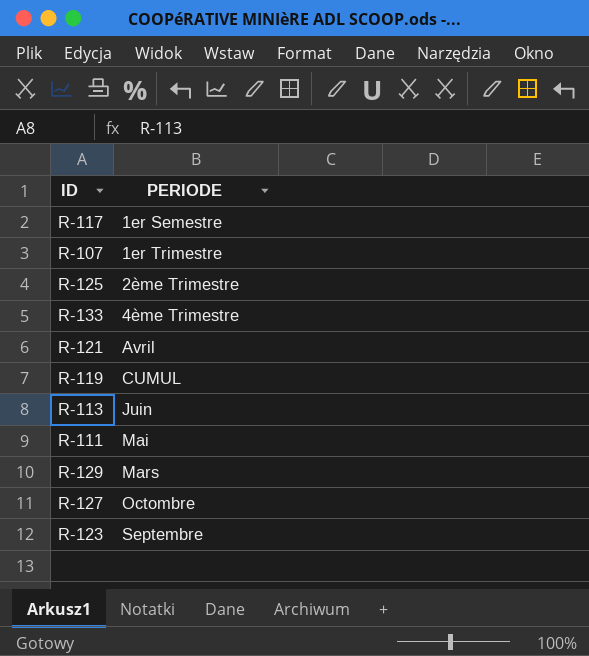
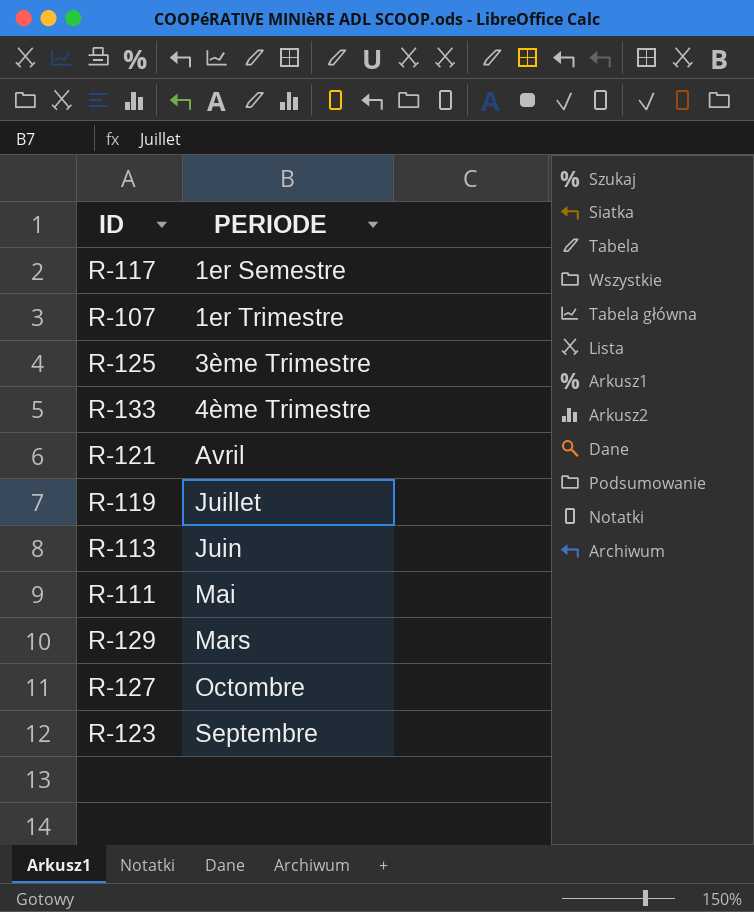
R-125 | PERIODE: 2ème Trimestre -> 3ème Trimestre
R-119 | PERIODE: CUMUL -> Juillet

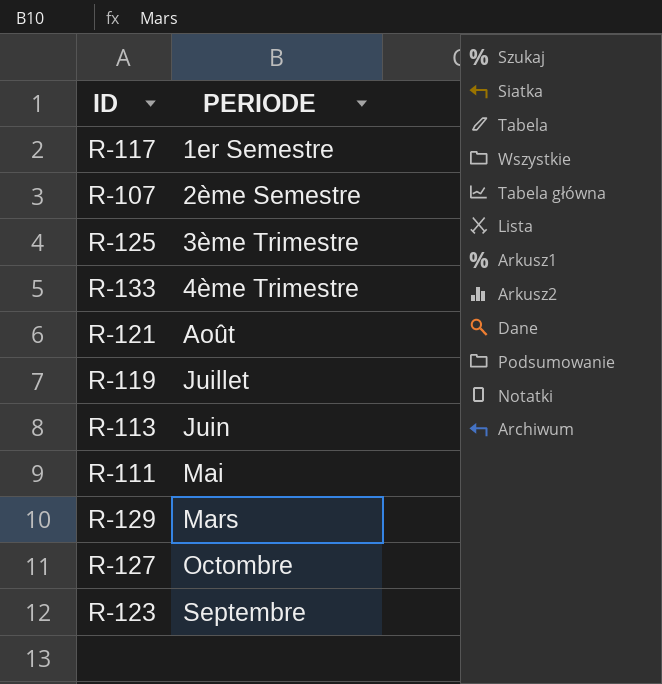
R-107 | PERIODE: 1er Trimestre -> 2ème Semestre
R-121 | PERIODE: Avril -> Août

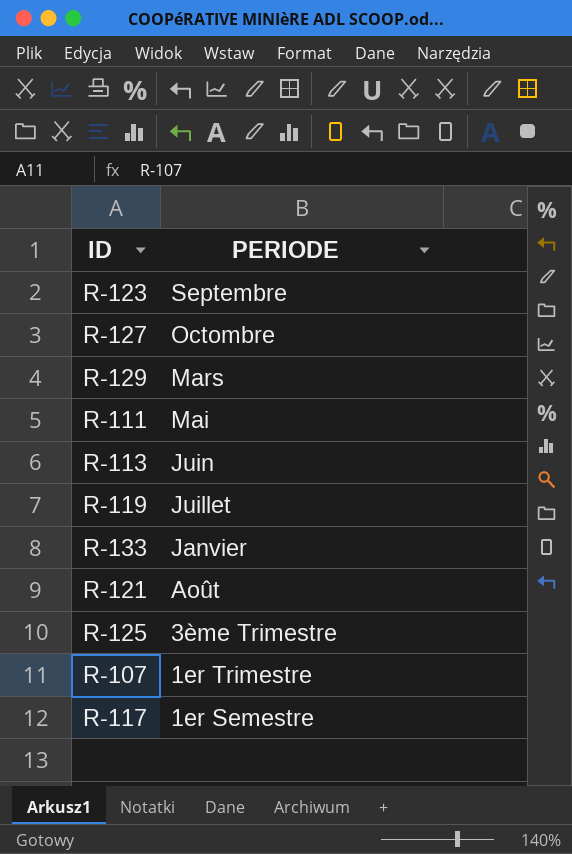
row order: PERIODE ascending -> PERIODE descending
R-133 | PERIODE: 4ème Trimestre -> Janvier
R-107 | PERIODE: 2ème Semestre -> 1er Trimestre

